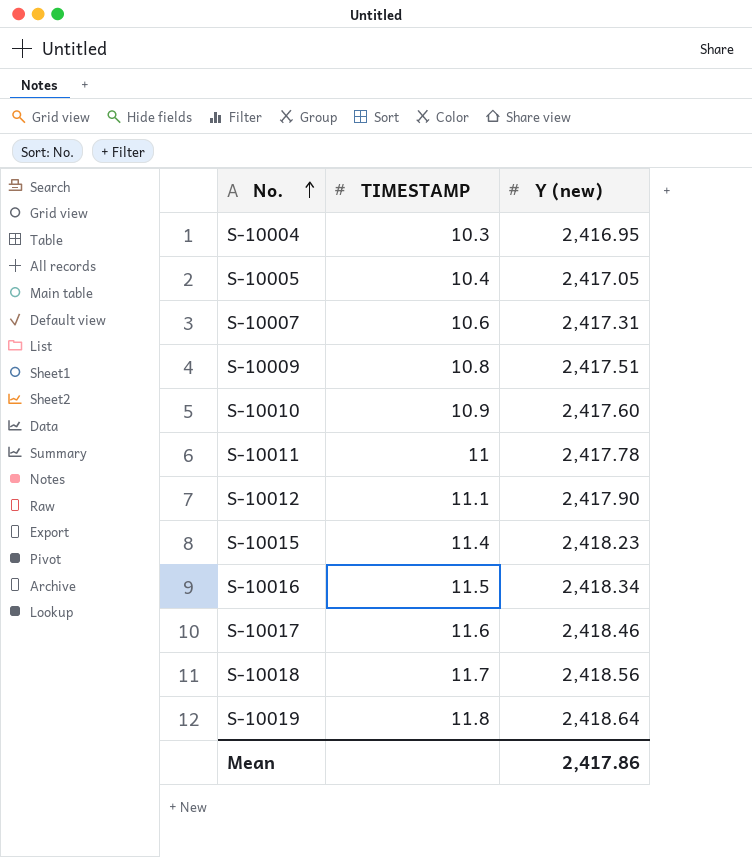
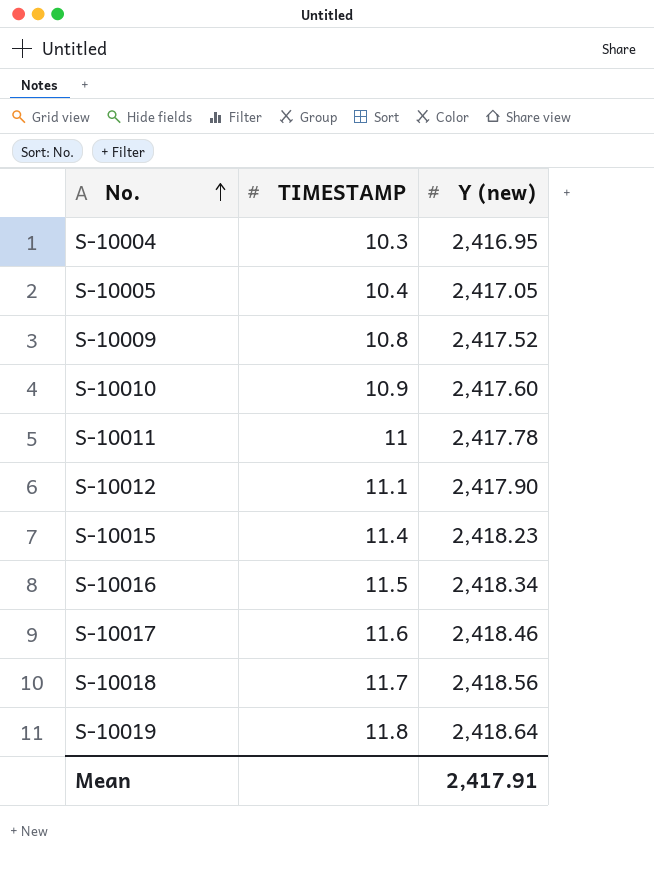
row S-10007: 10.6 | 2,417.31 -> none
S-10009 | Y (new): 2,417.51 -> 2,417.52
Mean | Y (new): 2,417.86 -> 2,417.91

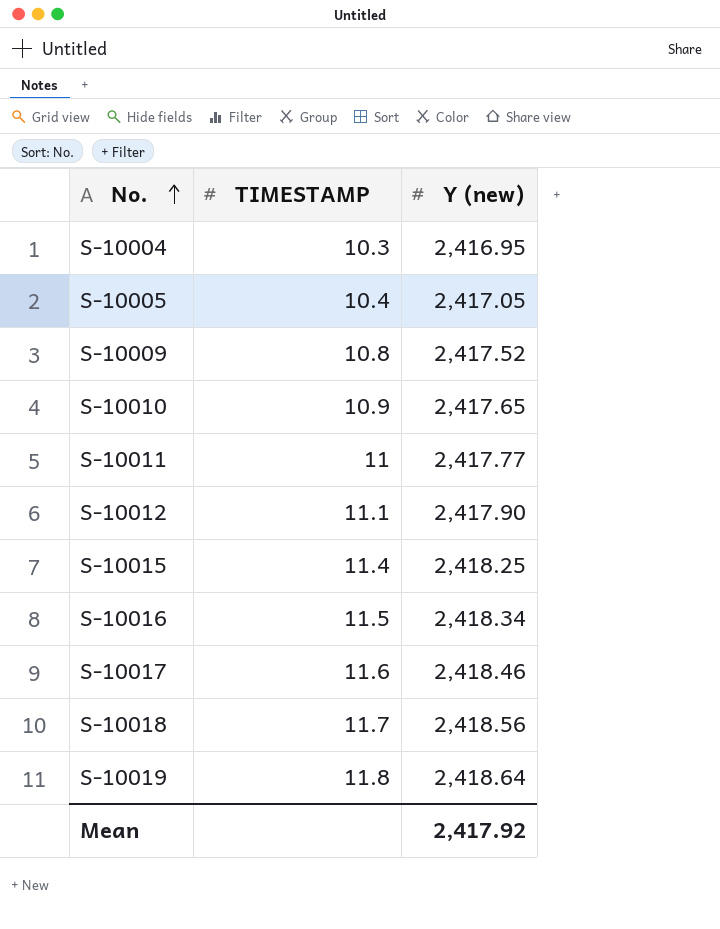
S-10010 | Y (new): 2,417.60 -> 2,417.65
S-10011 | Y (new): 2,417.78 -> 2,417.77
S-10015 | Y (new): 2,418.23 -> 2,418.25
Mean | Y (new): 2,417.91 -> 2,417.92

